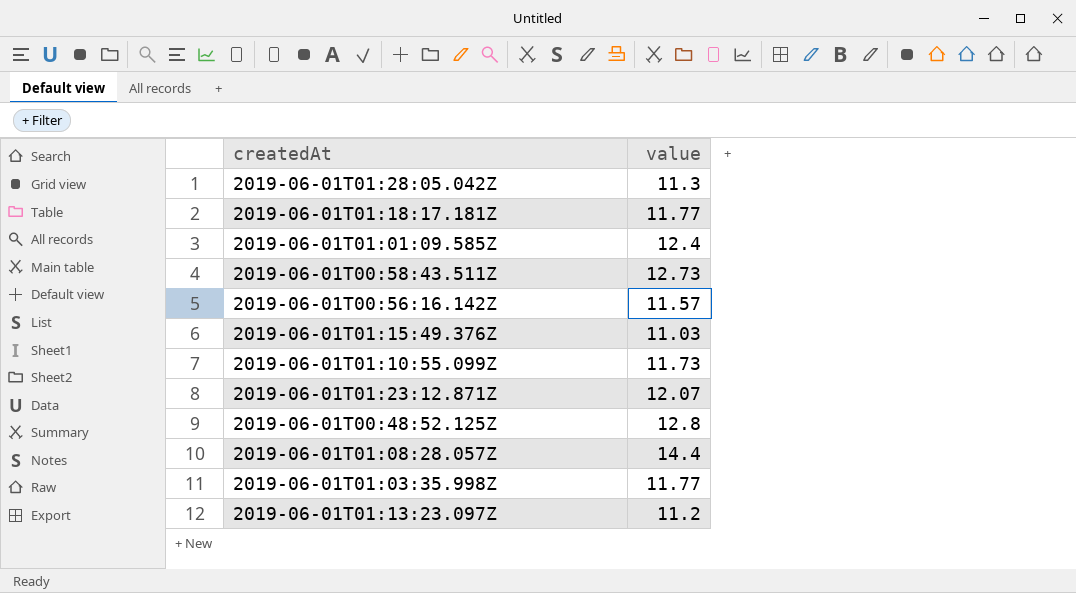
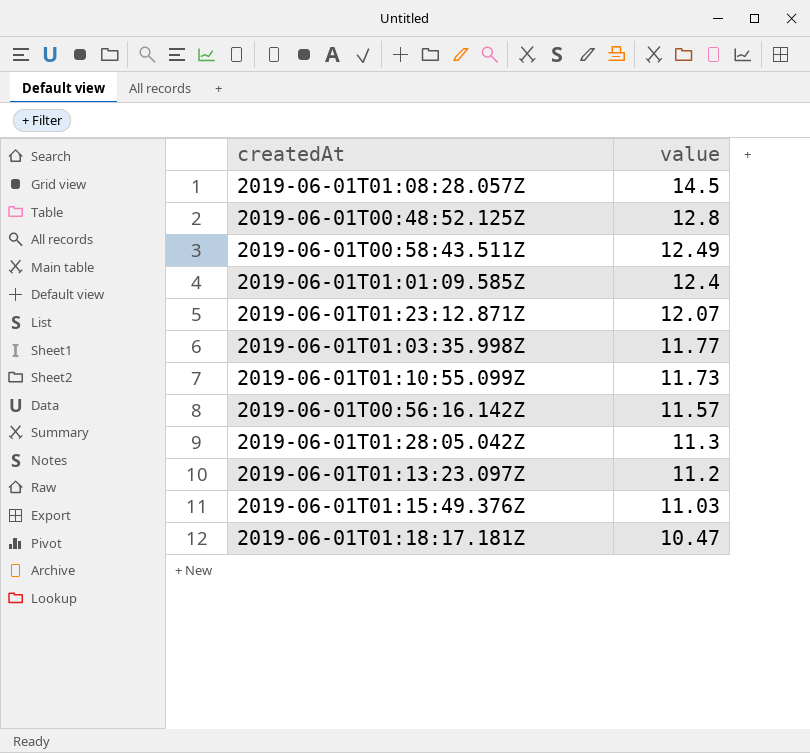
row order: none -> value descending
2019-06-01T01:08:28.057Z | value: 14.4 -> 14.5
2019-06-01T00:58:43.511Z | value: 12.73 -> 12.49
2019-06-01T01:18:17.181Z | value: 11.77 -> 10.47

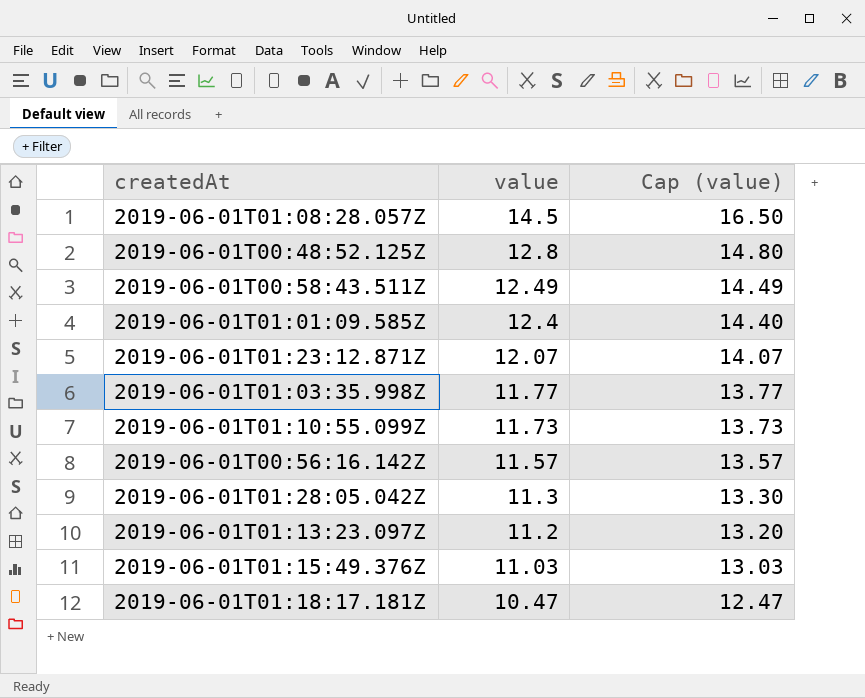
column Cap (value) | formula: none -> [value] + 2

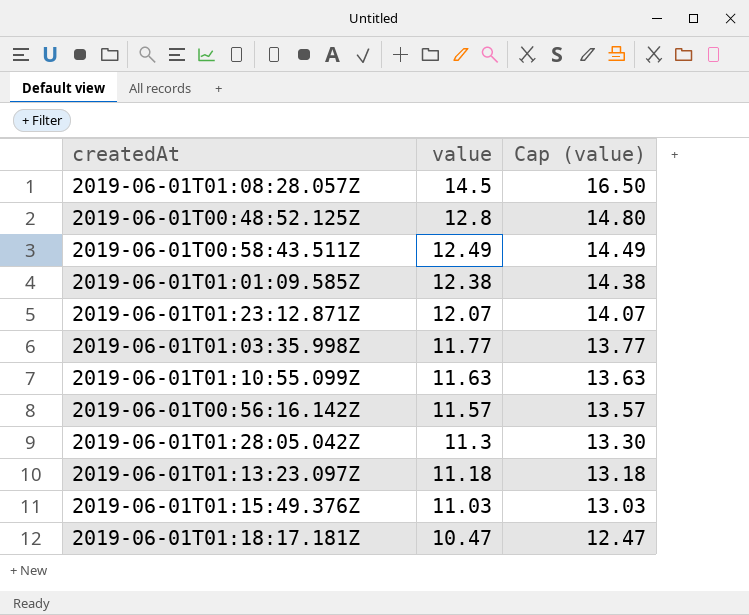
2019-06-01T01:01:09.585Z | value: 12.4 -> 12.38
2019-06-01T01:01:09.585Z | Cap (value): 14.40 -> 14.38
2019-06-01T01:10:55.099Z | value: 11.73 -> 11.63
2019-06-01T01:10:55.099Z | Cap (value): 13.73 -> 13.63
2019-06-01T01:13:23.097Z | value: 11.2 -> 11.18
2019-06-01T01:13:23.097Z | Cap (value): 13.20 -> 13.18

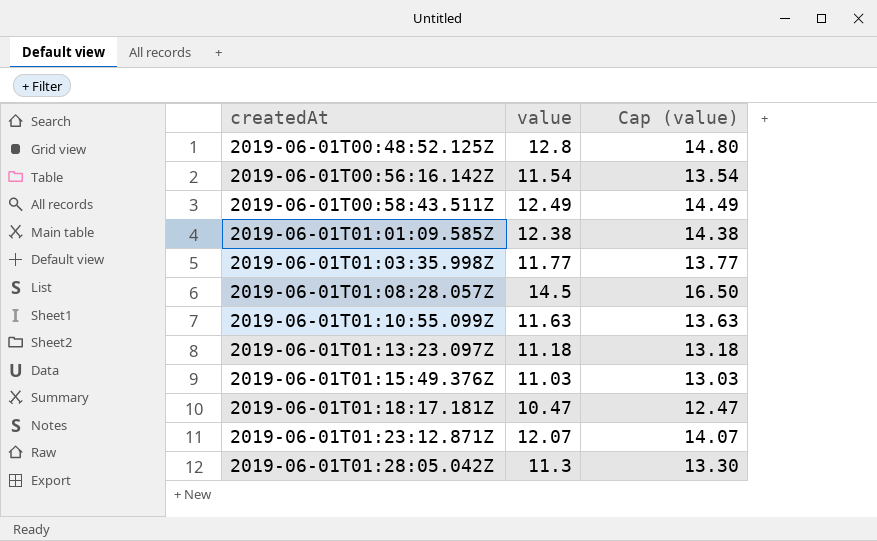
row order: value descending -> createdAt ascending
2019-06-01T00:56:16.142Z | value: 11.57 -> 11.54
2019-06-01T00:56:16.142Z | Cap (value): 13.57 -> 13.54

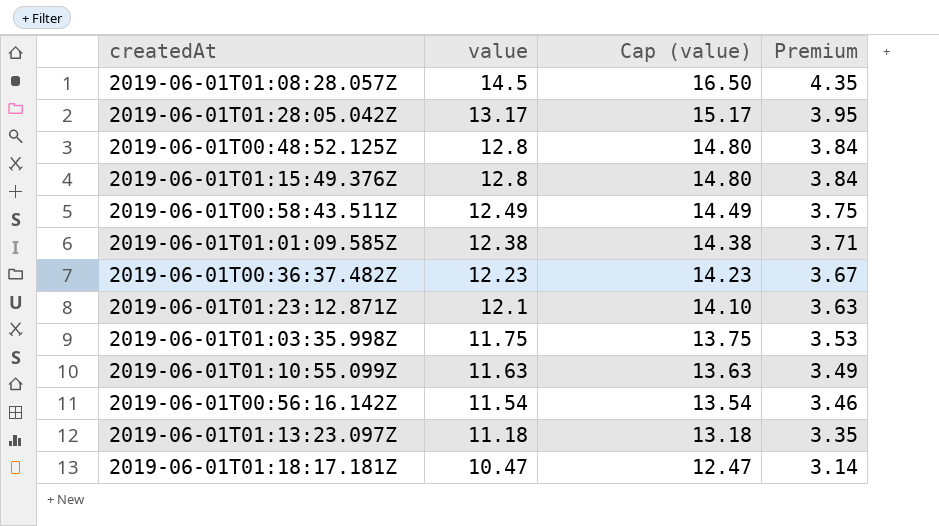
row order: createdAt ascending -> value descending
column Premium | formula: none -> [value] * 0.3
2019-06-01T01:28:05.042Z | value: 11.3 -> 13.17
2019-06-01T01:28:05.042Z | Cap (value): 13.30 -> 15.17
2019-06-01T01:15:49.376Z | value: 11.03 -> 12.8
2019-06-01T01:15:49.376Z | Cap (value): 13.03 -> 14.80
row 2019-06-01T00:36:37.482Z: none -> 12.23 | 14.23 | 3.67
2019-06-01T01:23:12.871Z | value: 12.07 -> 12.1
2019-06-01T01:23:12.871Z | Cap (value): 14.07 -> 14.10
2019-06-01T01:03:35.998Z | value: 11.77 -> 11.75
2019-06-01T01:03:35.998Z | Cap (value): 13.77 -> 13.75

